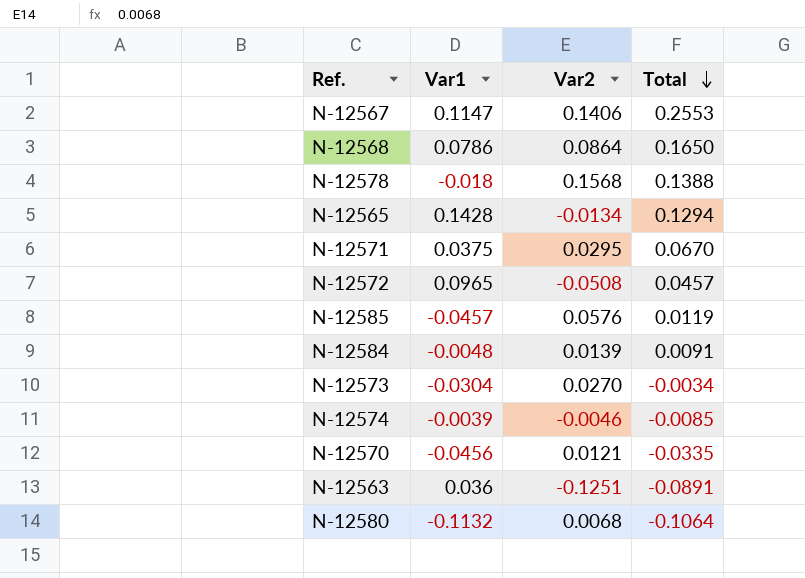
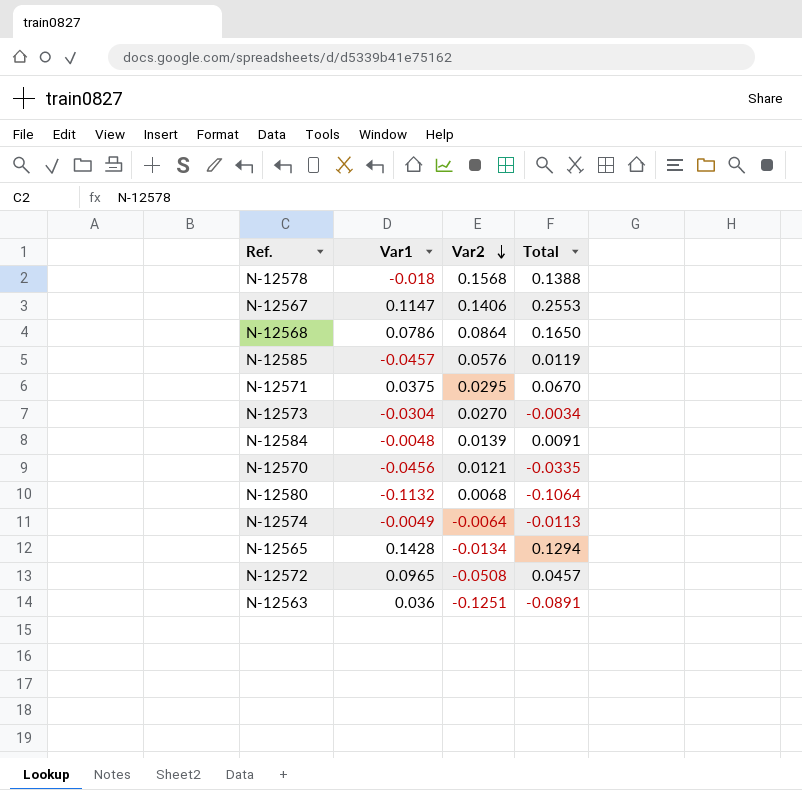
row order: Total descending -> Var2 descending
N-12574 | Var1: -0.0039 -> -0.0049
N-12574 | Var2: -0.0046 -> -0.0064
N-12574 | Total: -0.0085 -> -0.0113

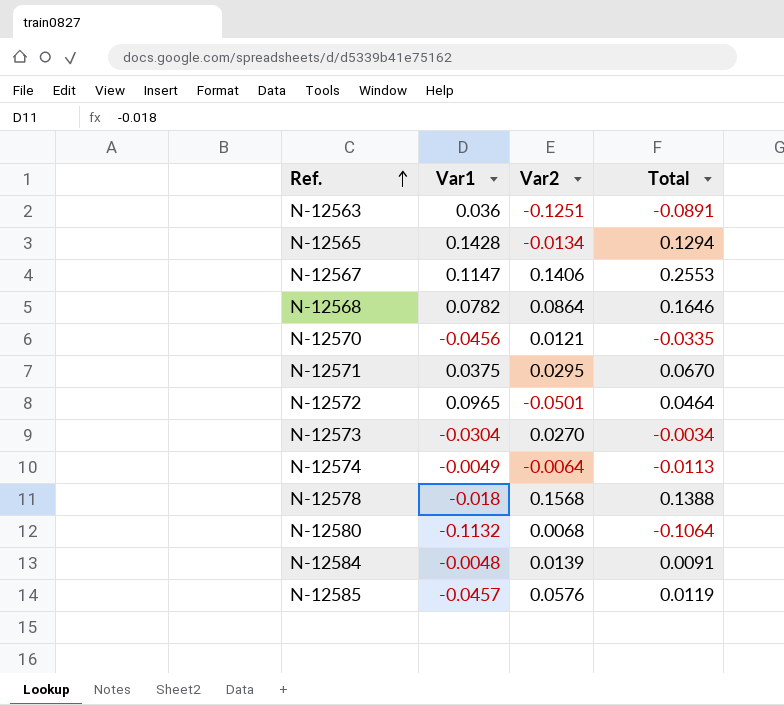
row order: Var2 descending -> Ref. ascending
N-12568 | Var1: 0.0786 -> 0.0782
N-12568 | Total: 0.1650 -> 0.1646
N-12572 | Var2: -0.0508 -> -0.0501
N-12572 | Total: 0.0457 -> 0.0464

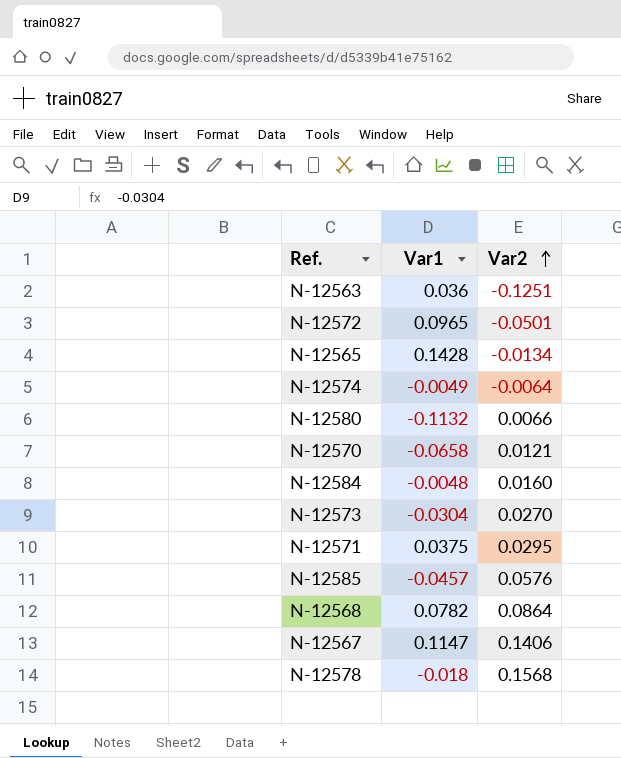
row order: Ref. ascending -> Var2 ascending
column Total | formula: [Var1] + [Var2] -> none
N-12580 | Var2: 0.0068 -> 0.0066
N-12570 | Var1: -0.0456 -> -0.0658
N-12584 | Var2: 0.0139 -> 0.0160

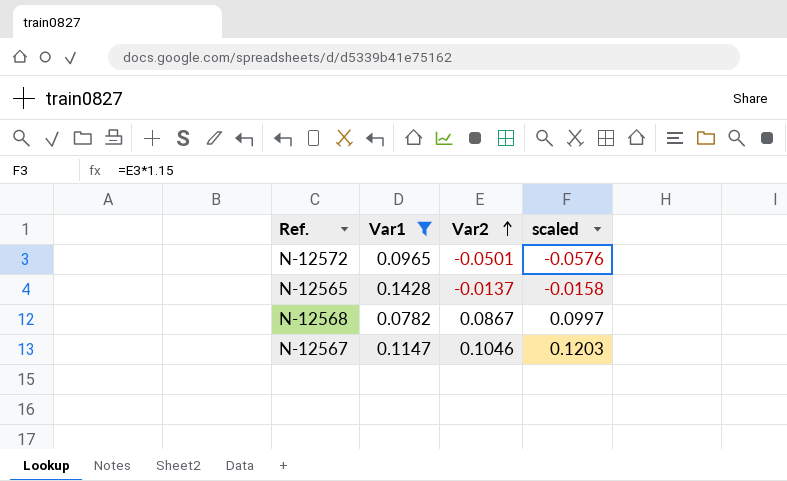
filter: none -> Var1 >= 0.0782
column scaled | formula: none -> [Var2] * 1.15
N-12565 | Var2: -0.0134 -> -0.0137
N-12568 | Var2: 0.0864 -> 0.0867
N-12567 | Var2: 0.1406 -> 0.1046

